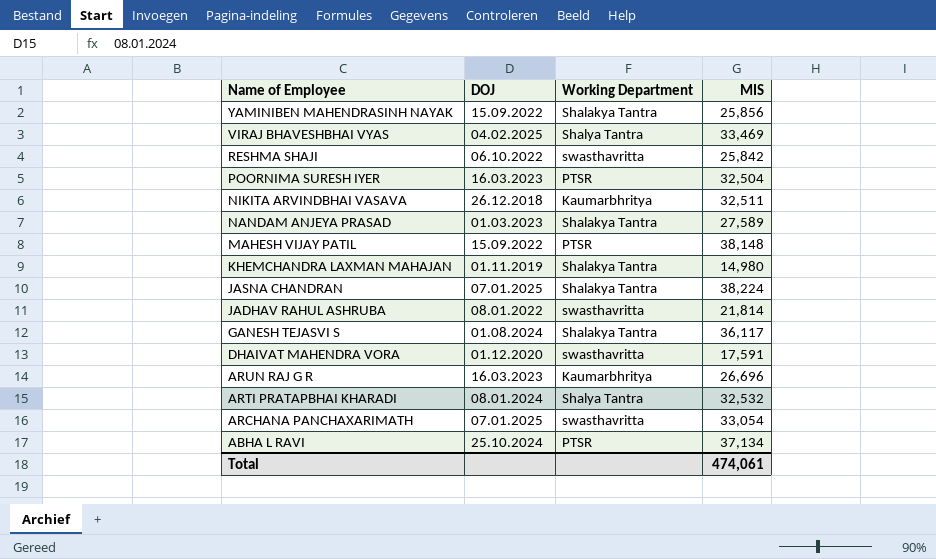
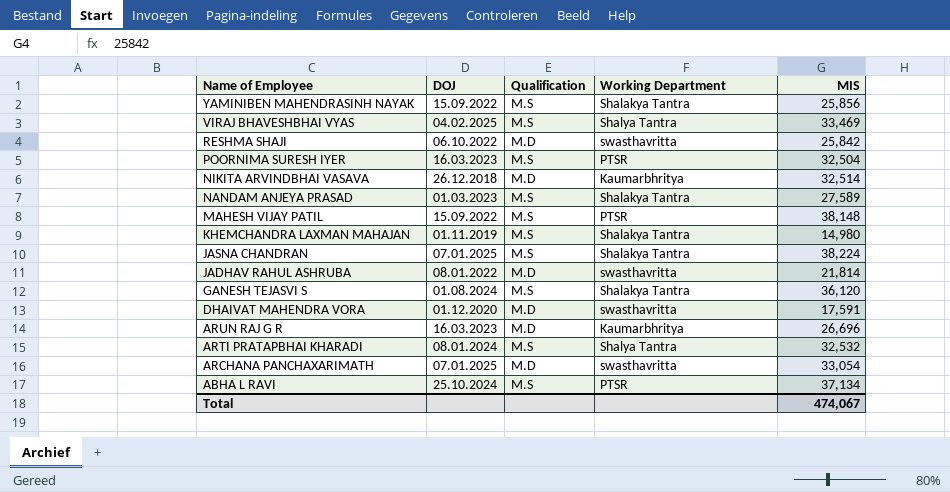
column Qualification | position: none -> 3
NIKITA ARVINDBHAI VASAVA | MIS: 32,511 -> 32,514
GANESH TEJASVI S | MIS: 36,117 -> 36,120
Total | MIS: 474,061 -> 474,067

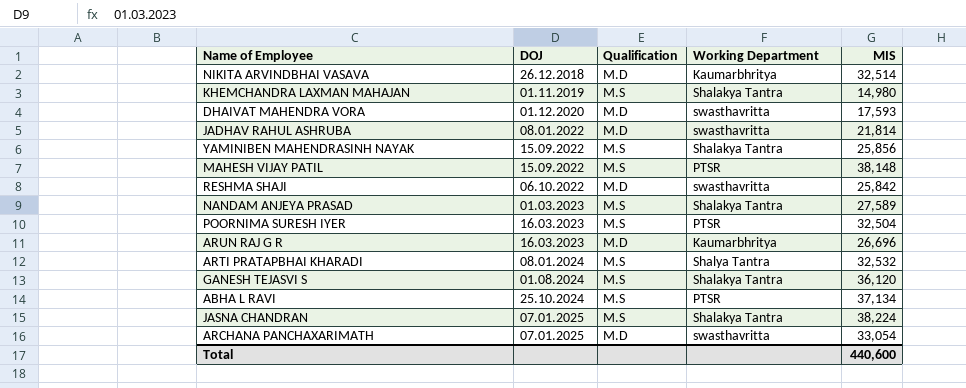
row order: Name of Employee descending -> DOJ ascending
row VIRAJ BHAVESHBHAI VYAS: 04.02.2025 | M.S | Shalya Tantra | 33,469 -> none
DHAIVAT MAHENDRA VORA | MIS: 17,591 -> 17,593
Total | MIS: 474,067 -> 440,600

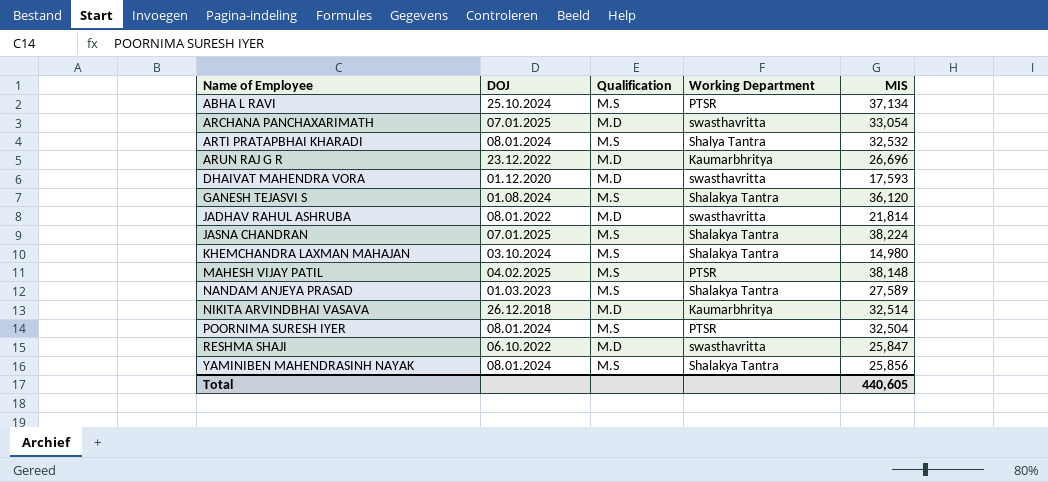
row order: DOJ ascending -> Name of Employee ascending
ARUN RAJ G R | DOJ: 16.03.2023 -> 23.12.2022
KHEMCHANDRA LAXMAN MAHAJAN | DOJ: 01.11.2019 -> 03.10.2024
MAHESH VIJAY PATIL | DOJ: 15.09.2022 -> 04.02.2025
POORNIMA SURESH IYER | DOJ: 16.03.2023 -> 08.01.2024
RESHMA SHAJI | MIS: 25,842 -> 25,847
YAMINIBEN MAHENDRASINH NAYAK | DOJ: 15.09.2022 -> 08.01.2024
Total | MIS: 440,600 -> 440,605

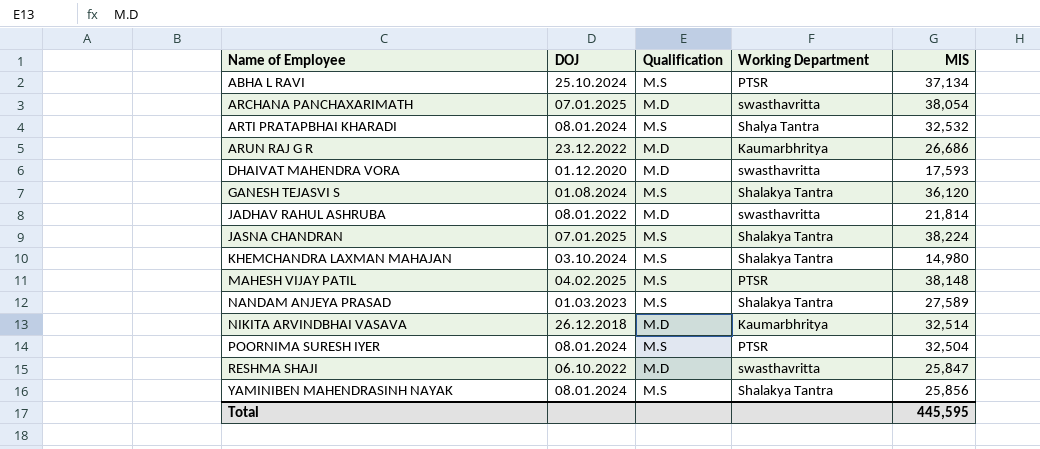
ARCHANA PANCHAXARIMATH | MIS: 33,054 -> 38,054
ARUN RAJ G R | MIS: 26,696 -> 26,686
Total | MIS: 440,605 -> 445,595

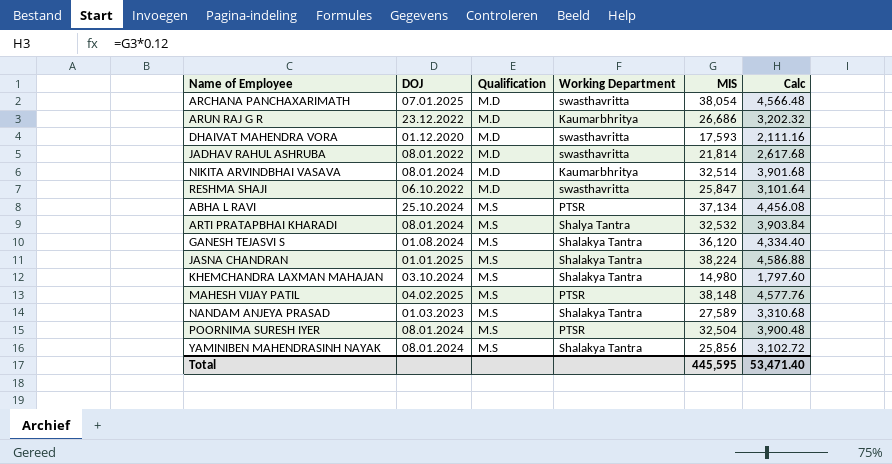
row order: Name of Employee ascending -> Qualification ascending
column Calc | formula: none -> [MIS] * 0.12
NIKITA ARVINDBHAI VASAVA | DOJ: 26.12.2018 -> 08.01.2024
JASNA CHANDRAN | DOJ: 07.01.2025 -> 01.01.2025

